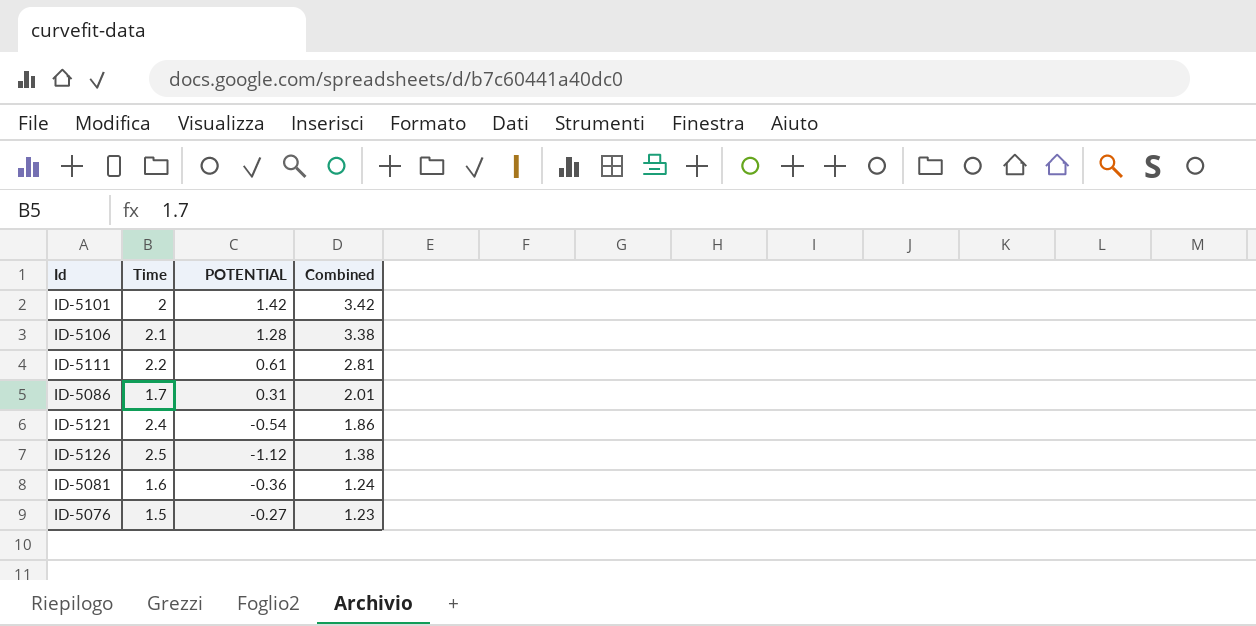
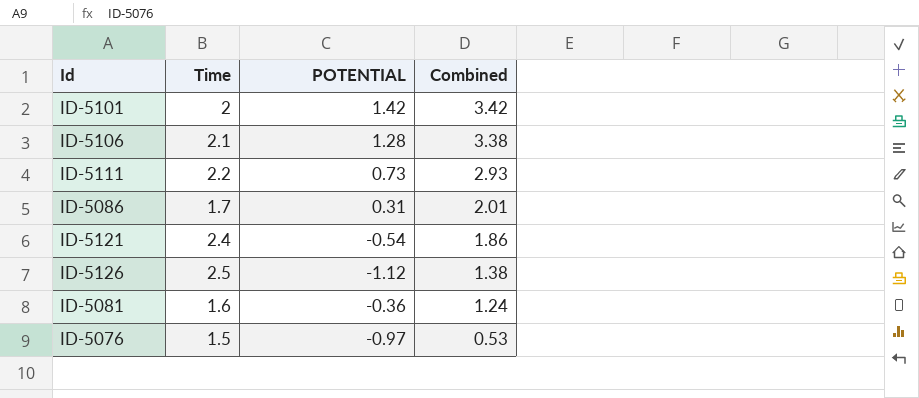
ID-5111 | POTENTIAL: 0.61 -> 0.73
ID-5111 | Combined: 2.81 -> 2.93
ID-5076 | POTENTIAL: -0.27 -> -0.97
ID-5076 | Combined: 1.23 -> 0.53

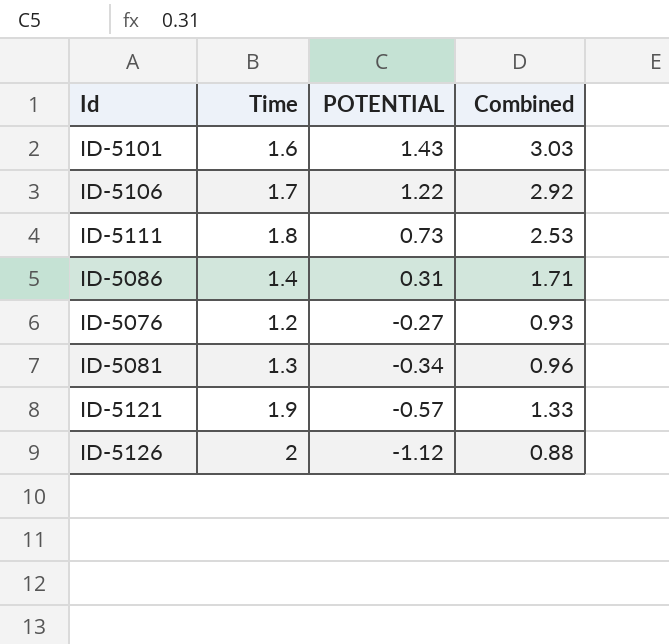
row order: Combined descending -> POTENTIAL descending
ID-5101 | Time: 2 -> 1.6
ID-5101 | POTENTIAL: 1.42 -> 1.43
ID-5101 | Combined: 3.42 -> 3.03
ID-5106 | Time: 2.1 -> 1.7
ID-5106 | POTENTIAL: 1.28 -> 1.22
ID-5106 | Combined: 3.38 -> 2.92
ID-5111 | Time: 2.2 -> 1.8
ID-5111 | Combined: 2.93 -> 2.53
ID-5086 | Time: 1.7 -> 1.4
ID-5086 | Combined: 2.01 -> 1.71
ID-5076 | Time: 1.5 -> 1.2
ID-5076 | POTENTIAL: -0.97 -> -0.27
ID-5076 | Combined: 0.53 -> 0.93
ID-5081 | Time: 1.6 -> 1.3
ID-5081 | POTENTIAL: -0.36 -> -0.34
ID-5081 | Combined: 1.24 -> 0.96
ID-5121 | Time: 2.4 -> 1.9
ID-5121 | POTENTIAL: -0.54 -> -0.57
ID-5121 | Combined: 1.86 -> 1.33
ID-5126 | Time: 2.5 -> 2
ID-5126 | Combined: 1.38 -> 0.88

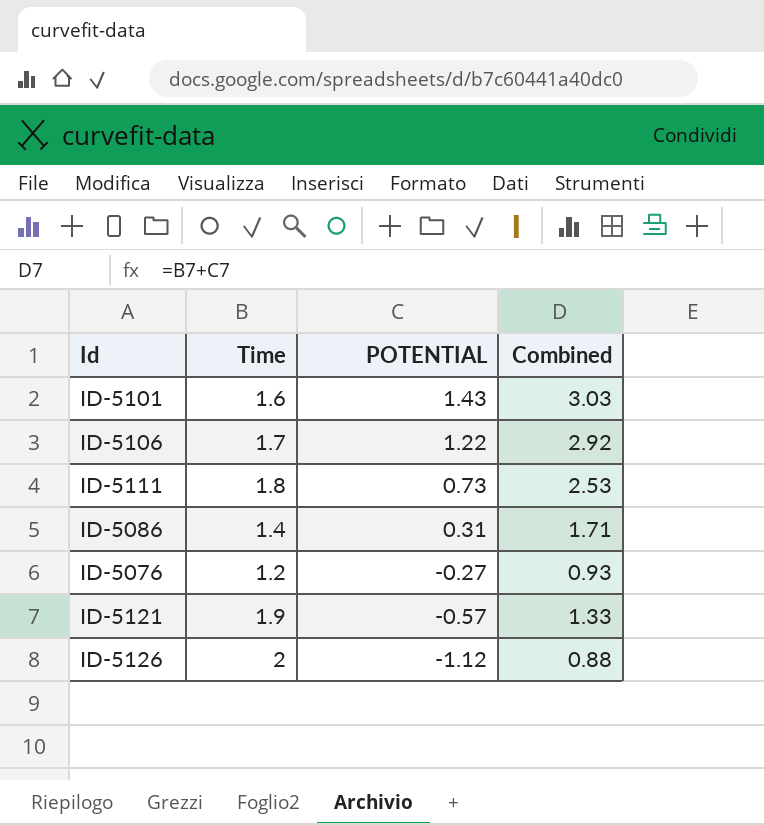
row ID-5081: 1.3 | -0.34 | 0.96 -> none

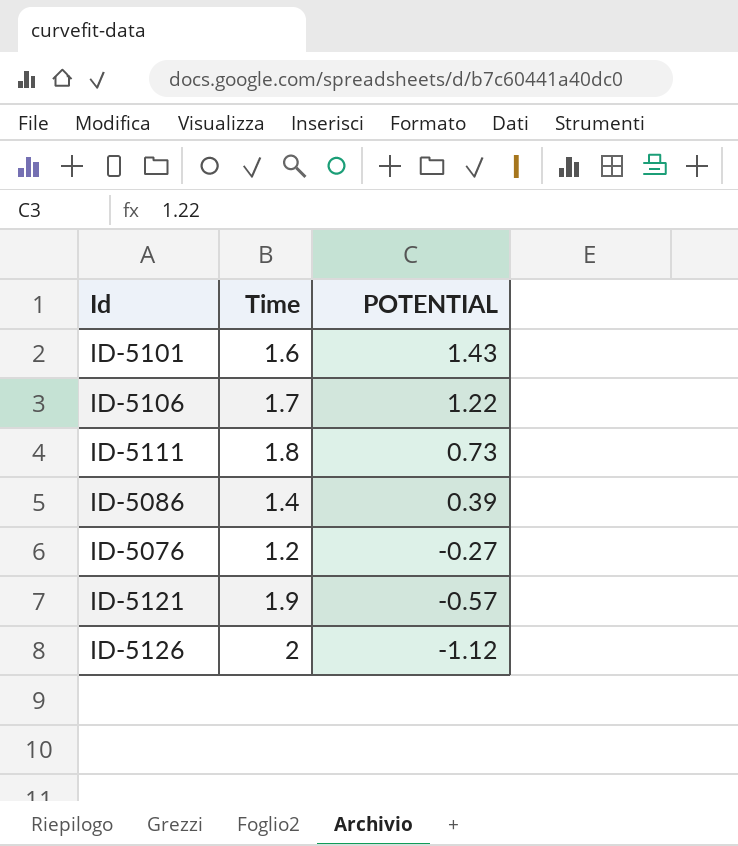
column Combined | formula: [Time] + [POTENTIAL] -> none
ID-5086 | POTENTIAL: 0.31 -> 0.39

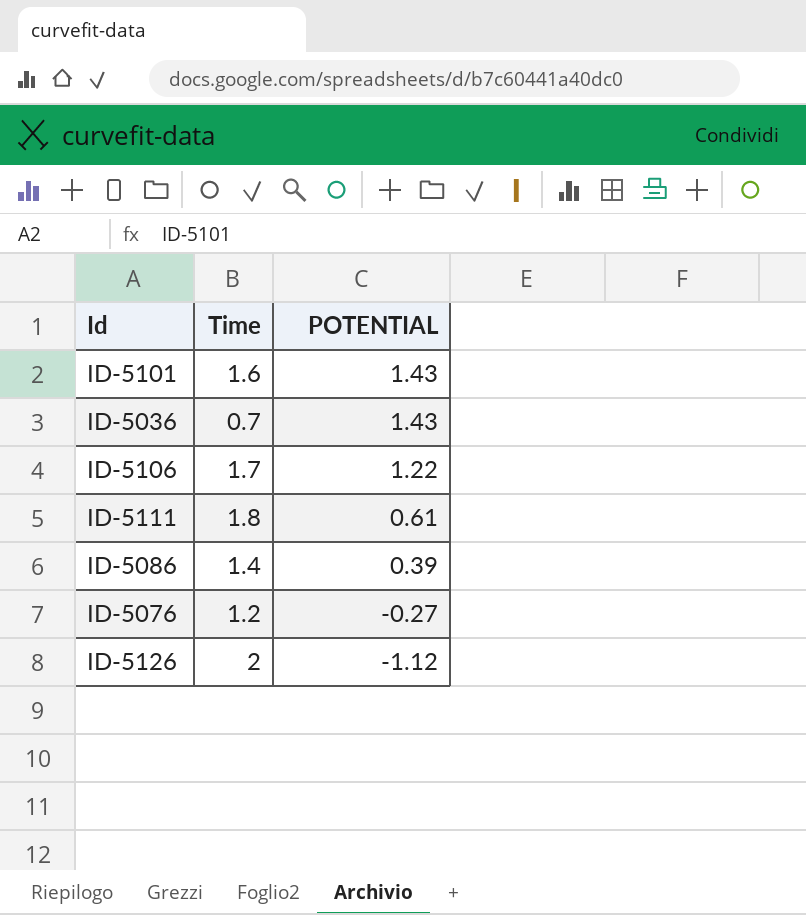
row ID-5121: 1.9 | -0.57 -> none
row ID-5036: none -> 0.7 | 1.43
ID-5111 | POTENTIAL: 0.73 -> 0.61

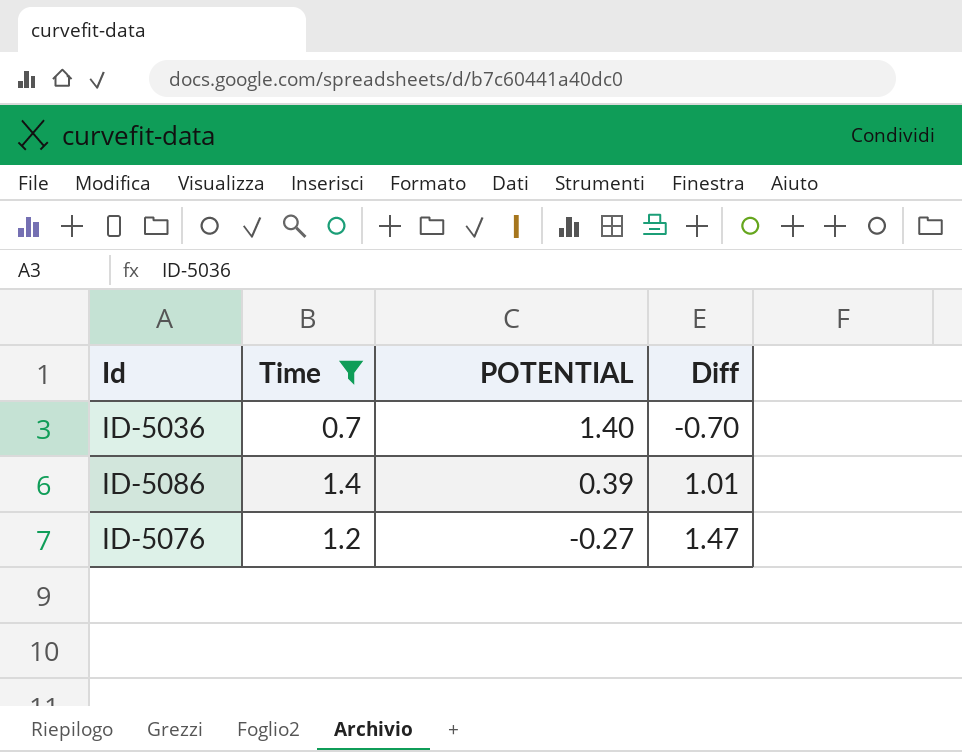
filter: none -> Time <= 1.4
column Diff | formula: none -> [Time] - [POTENTIAL]
ID-5036 | POTENTIAL: 1.43 -> 1.40

